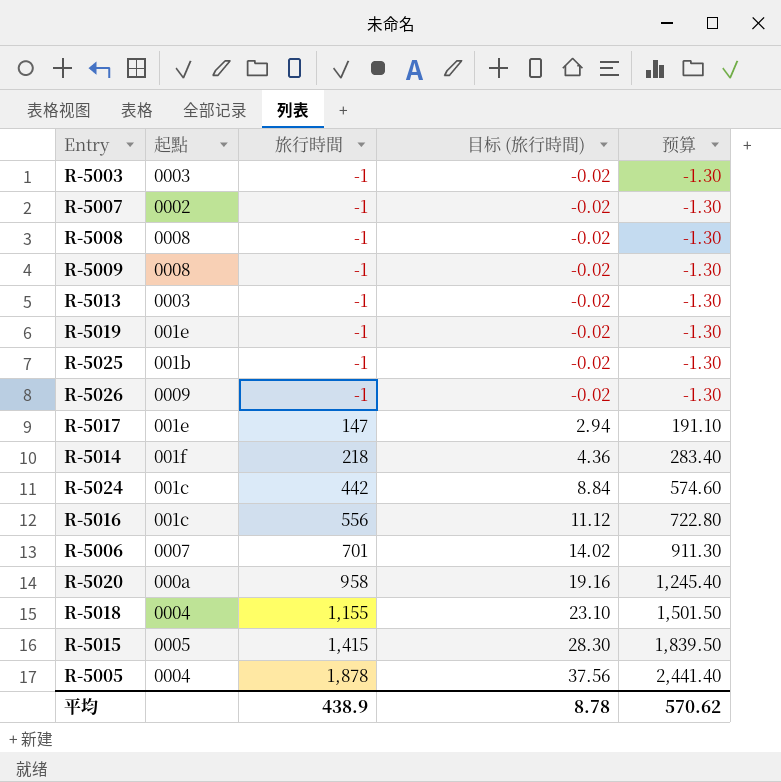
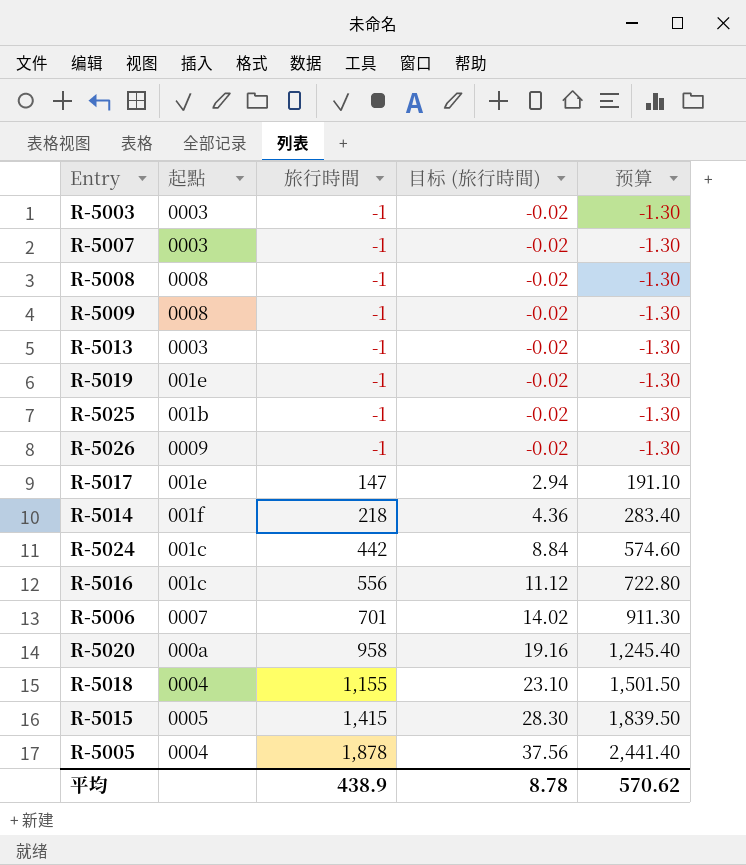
R-5007 | 起點: 0002 -> 0003

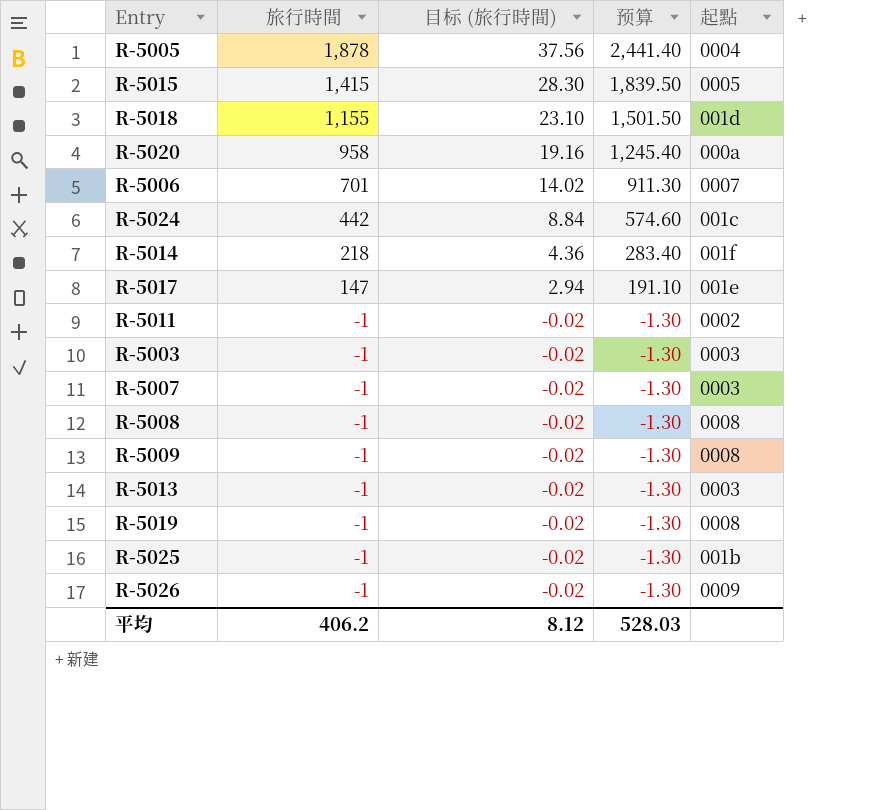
row order: 旅行時間 ascending -> 旅行時間 descending
column 起點 | position: 2 -> 5
row R-5016: 001c | 556 | 11.12 | 722.80 -> none
R-5018 | 起點: 0004 -> 001d
row R-5011: none -> -1 | -0.02 | -1.30 | 0002
R-5019 | 起點: 001e -> 0008
平均 | 旅行時間: 438.9 -> 406.2
平均 | 目标 (旅行時間): 8.78 -> 8.12
平均 | 预算: 570.62 -> 528.03

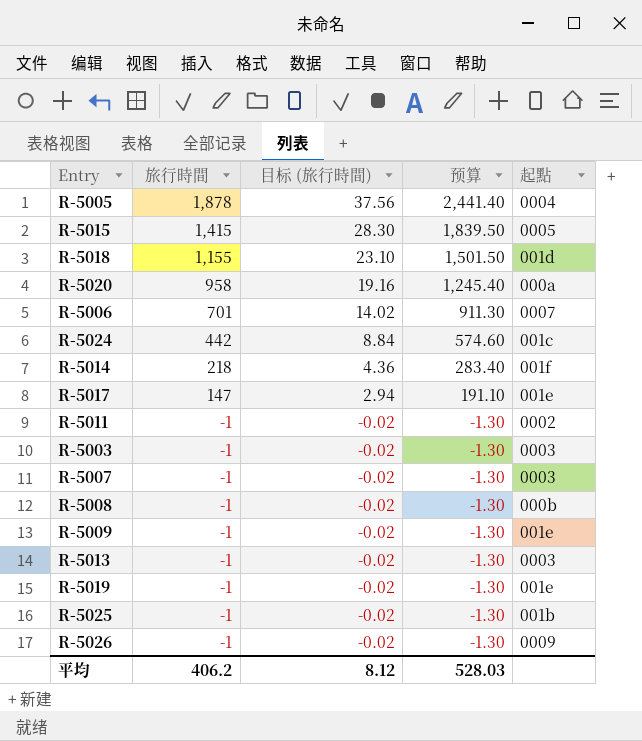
R-5008 | 起點: 0008 -> 000b
R-5009 | 起點: 0008 -> 001e
R-5019 | 起點: 0008 -> 001e

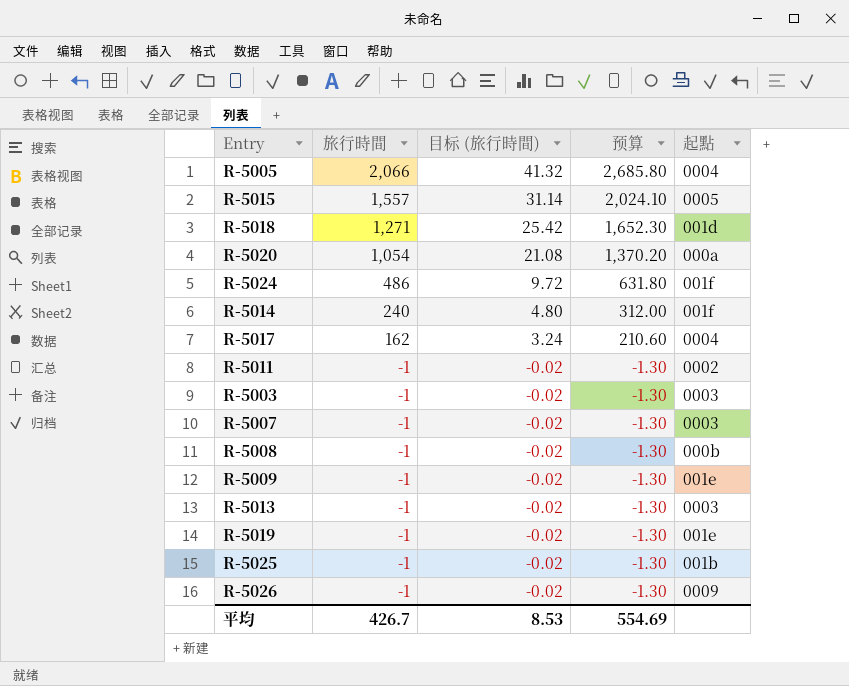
row R-5006: 701 | 14.02 | 911.30 | 0007 -> none
R-5005 | 旅行時間: 1,878 -> 2,066
R-5005 | 目标 (旅行時間): 37.56 -> 41.32
R-5005 | 预算: 2,441.40 -> 2,685.80
R-5015 | 旅行時間: 1,415 -> 1,557
R-5015 | 目标 (旅行時間): 28.30 -> 31.14
R-5015 | 预算: 1,839.50 -> 2,024.10
R-5018 | 旅行時間: 1,155 -> 1,271
R-5018 | 目标 (旅行時間): 23.10 -> 25.42
R-5018 | 预算: 1,501.50 -> 1,652.30
R-5020 | 旅行時間: 958 -> 1,054
R-5020 | 目标 (旅行時間): 19.16 -> 21.08
R-5020 | 预算: 1,245.40 -> 1,370.20
R-5024 | 旅行時間: 442 -> 486
R-5024 | 目标 (旅行時間): 8.84 -> 9.72
R-5024 | 预算: 574.60 -> 631.80
R-5024 | 起點: 001c -> 001f
R-5014 | 旅行時間: 218 -> 240
R-5014 | 目标 (旅行時間): 4.36 -> 4.80
R-5014 | 预算: 283.40 -> 312.00
R-5017 | 旅行時間: 147 -> 162
R-5017 | 目标 (旅行時間): 2.94 -> 3.24
R-5017 | 预算: 191.10 -> 210.60
R-5017 | 起點: 001e -> 0004
平均 | 旅行時間: 406.2 -> 426.7
平均 | 目标 (旅行時間): 8.12 -> 8.53
平均 | 预算: 528.03 -> 554.69

